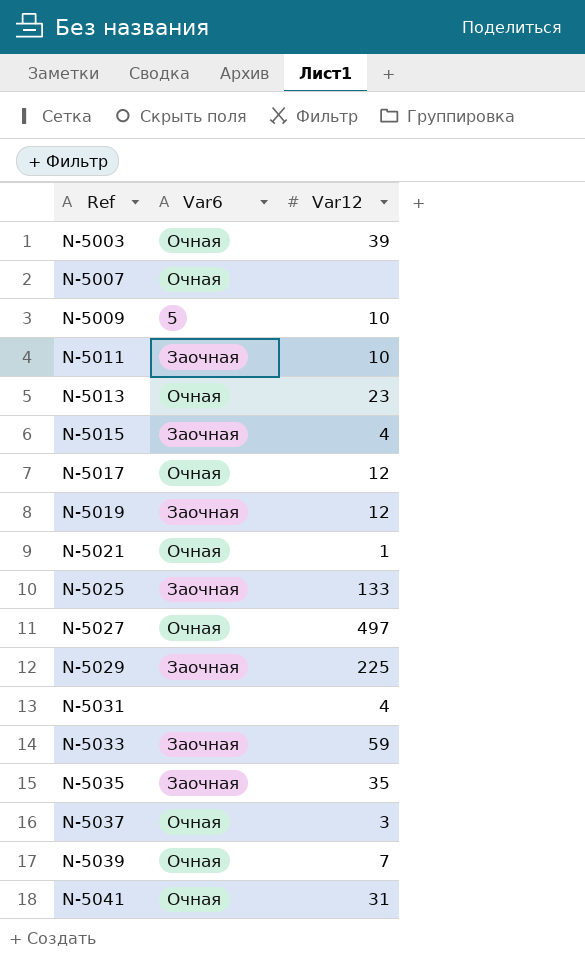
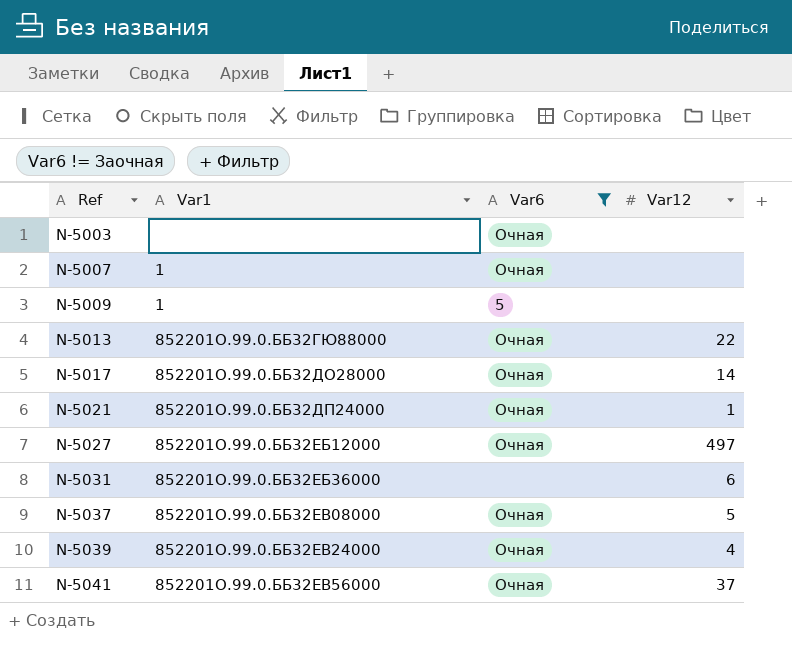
filter: none -> Var6 != Заочная
column Var1 | position: none -> 2
N-5003 | Var12: 39 -> none
N-5009 | Var12: 10 -> none
N-5013 | Var12: 23 -> 22
N-5017 | Var12: 12 -> 14
N-5031 | Var12: 4 -> 6
N-5037 | Var12: 3 -> 5
N-5039 | Var12: 7 -> 4
N-5041 | Var12: 31 -> 37

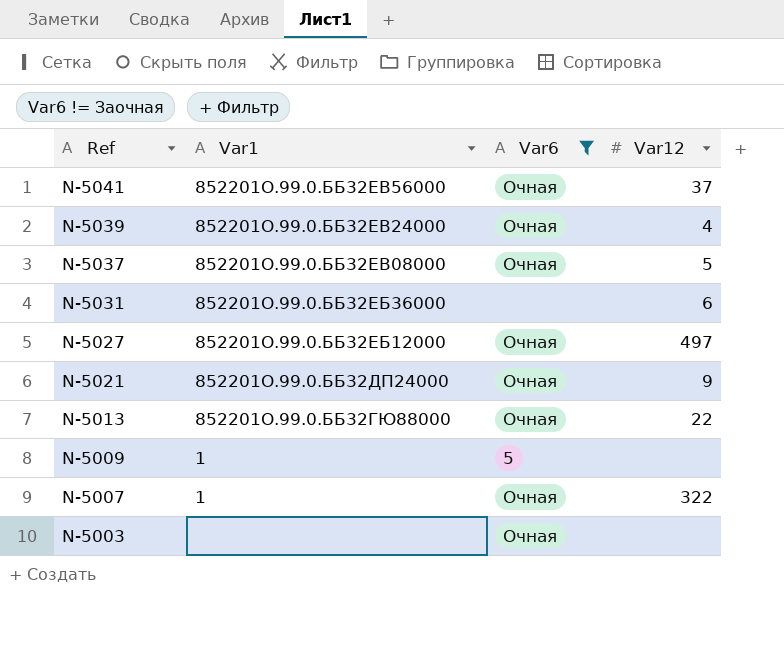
row order: Ref ascending -> Ref descending
row N-5017: 852201О.99.0.ББ32ДО28000 | Очная | 14 -> none
N-5021 | Var12: 1 -> 9
N-5007 | Var12: none -> 322

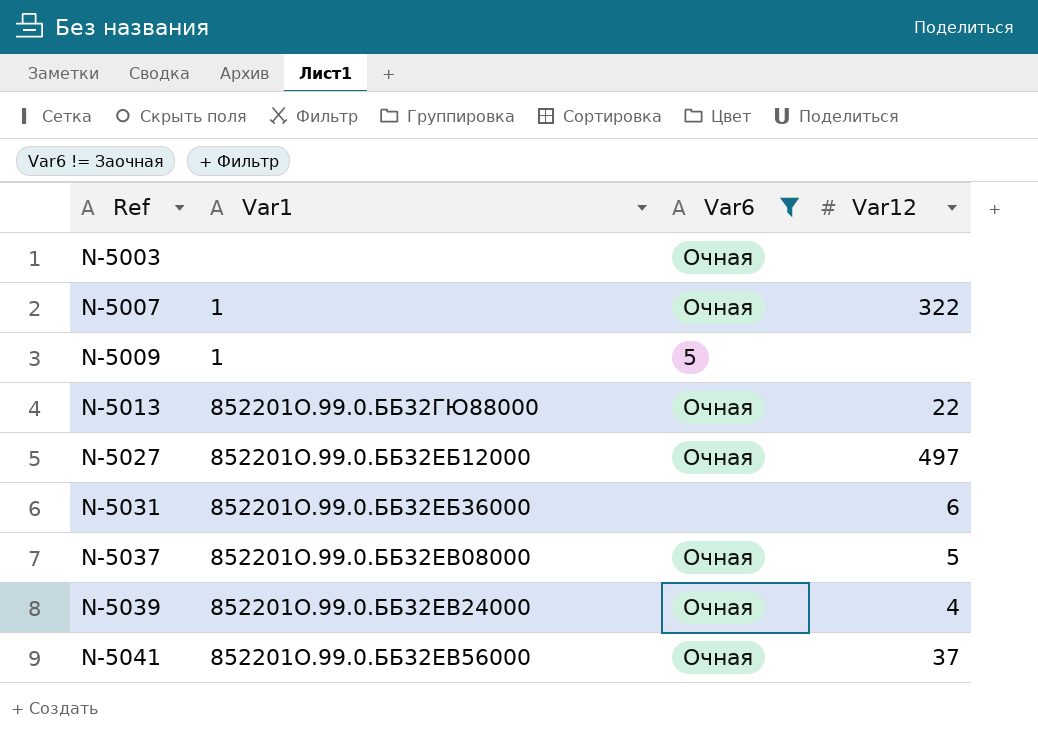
row order: Ref descending -> Ref ascending
row N-5021: 852201О.99.0.ББ32ДП24000 | Очная | 9 -> none

